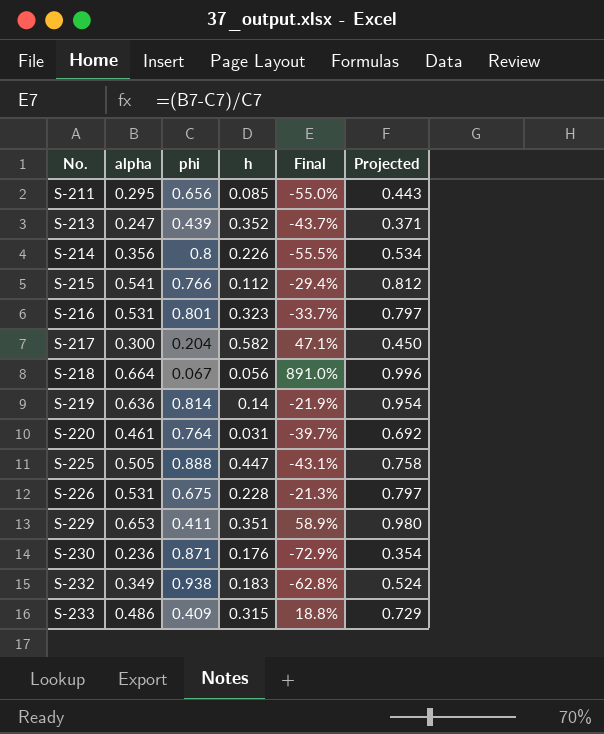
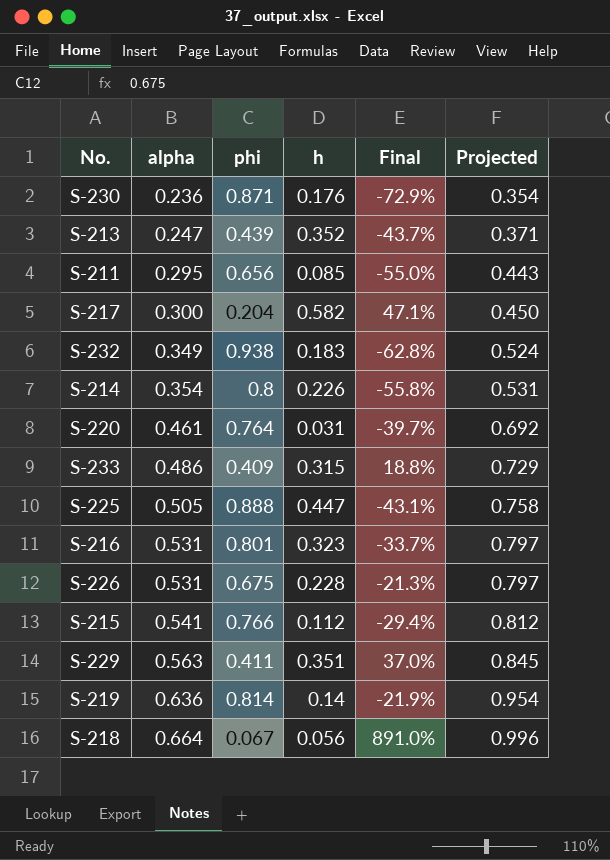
row order: No. ascending -> alpha ascending
S-214 | alpha: 0.356 -> 0.354
S-214 | Final: -55.5% -> -55.8%
S-214 | Projected: 0.534 -> 0.531
S-229 | alpha: 0.653 -> 0.563
S-229 | Final: 58.9% -> 37.0%
S-229 | Projected: 0.980 -> 0.845

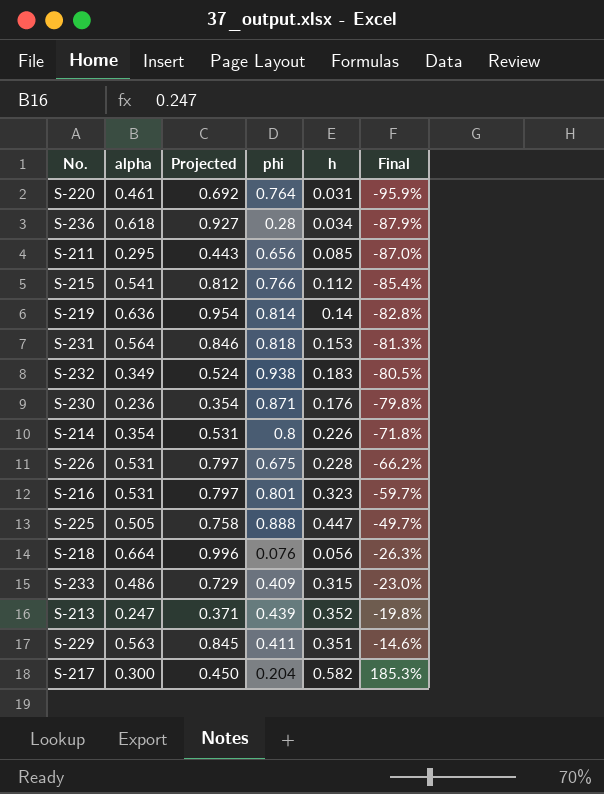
row order: alpha ascending -> Final ascending
column Projected | position: 6 -> 3
column Final | formula: ([alpha] - [phi]) / [phi] -> ([h] - [phi]) / [phi]
row S-236: none -> 0.618 | 0.927 | 0.28 | 0.034 | -87.9%
row S-231: none -> 0.564 | 0.846 | 0.818 | 0.153 | -81.3%
S-218 | phi: 0.067 -> 0.076

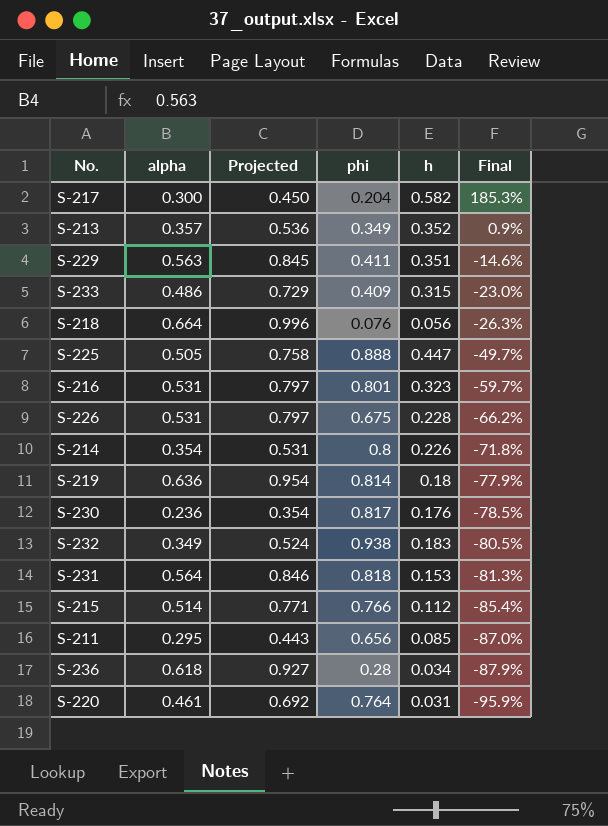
row order: Final ascending -> Final descending
S-213 | alpha: 0.247 -> 0.357
S-213 | Projected: 0.371 -> 0.536
S-213 | phi: 0.439 -> 0.349
S-213 | Final: -19.8% -> 0.9%
S-219 | h: 0.14 -> 0.18
S-219 | Final: -82.8% -> -77.9%
S-230 | phi: 0.871 -> 0.817
S-230 | Final: -79.8% -> -78.5%
S-215 | alpha: 0.541 -> 0.514
S-215 | Projected: 0.812 -> 0.771

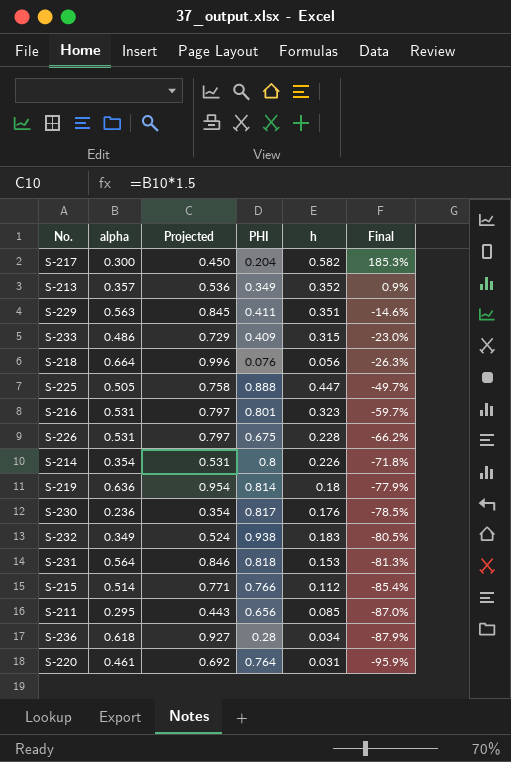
column name: phi -> PHI

